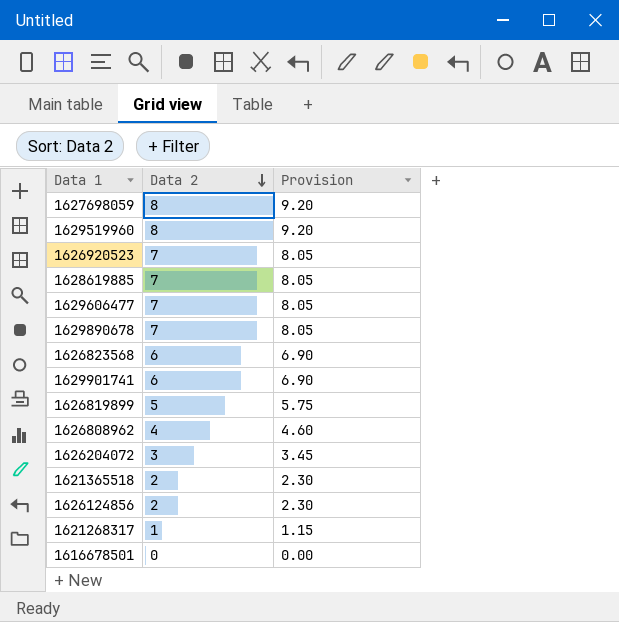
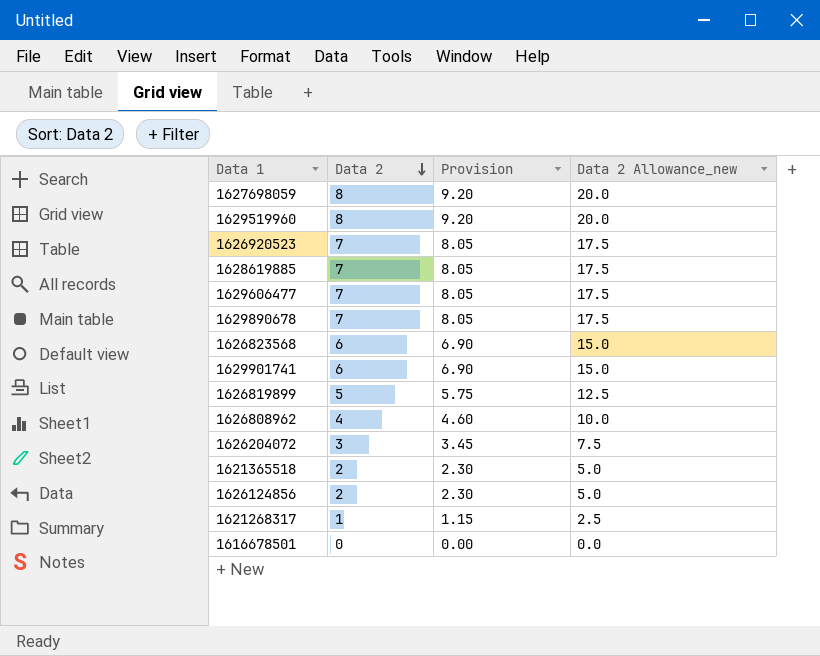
column Data 2 Allowance_new | formula: none -> [Data 2] * 2.5

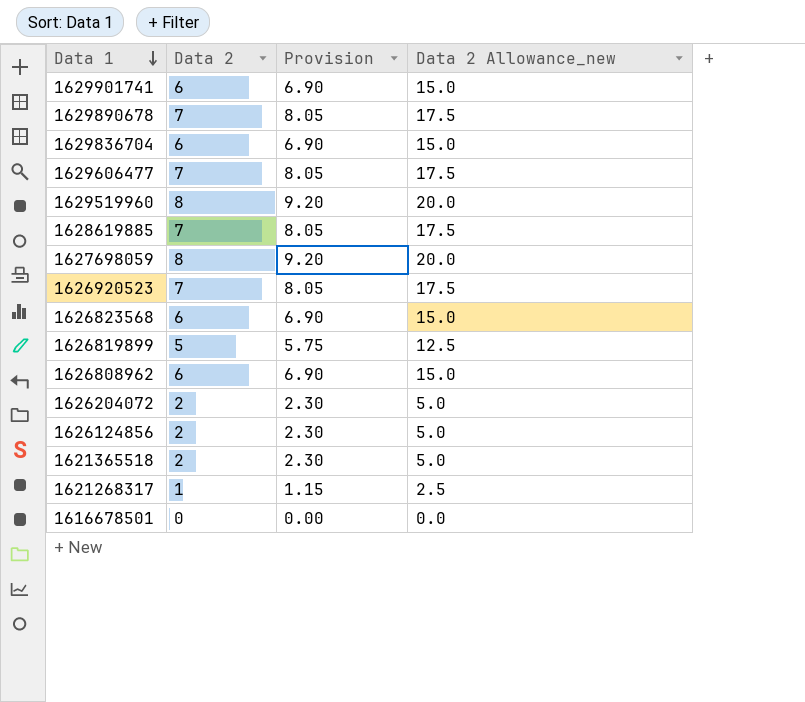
row order: Data 2 descending -> Data 1 descending
row 1629836704: none -> 6 | 6.90 | 15.0
1626808962 | Data 2: 4 -> 6
1626808962 | Provision: 4.60 -> 6.90
1626808962 | Data 2 Allowance_new: 10.0 -> 15.0
1626204072 | Data 2: 3 -> 2
1626204072 | Provision: 3.45 -> 2.30
1626204072 | Data 2 Allowance_new: 7.5 -> 5.0

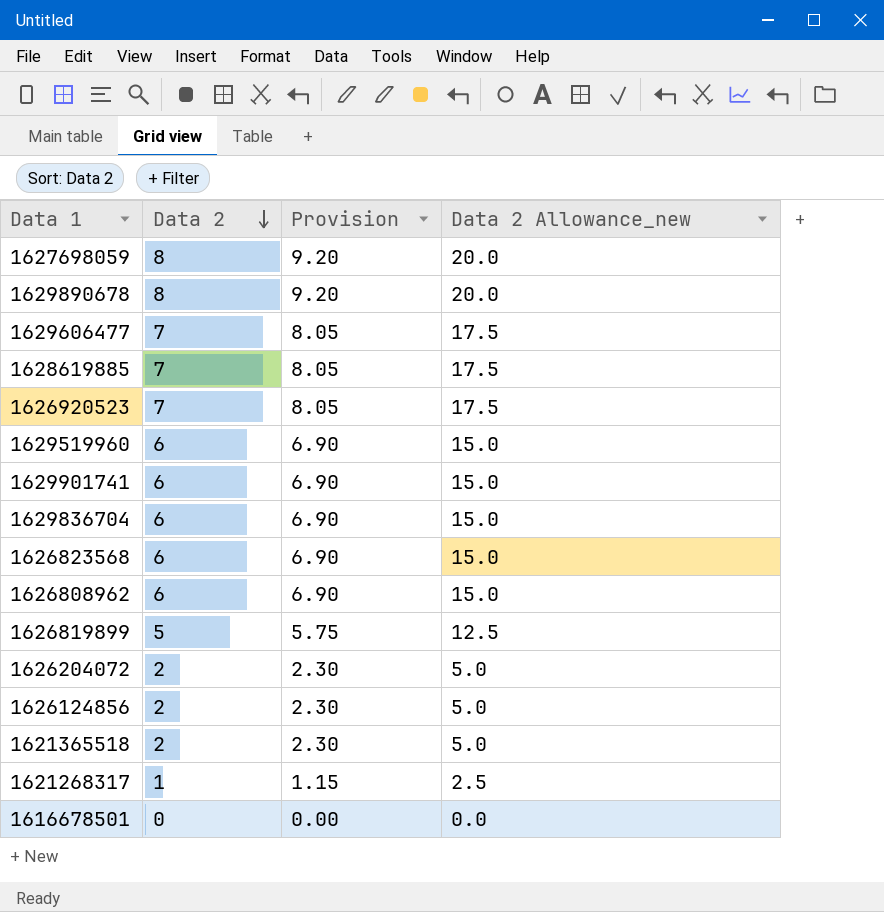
row order: Data 1 descending -> Data 2 descending
1629890678 | Data 2: 7 -> 8
1629890678 | Provision: 8.05 -> 9.20
1629890678 | Data 2 Allowance_new: 17.5 -> 20.0
1629519960 | Data 2: 8 -> 6
1629519960 | Provision: 9.20 -> 6.90
1629519960 | Data 2 Allowance_new: 20.0 -> 15.0

